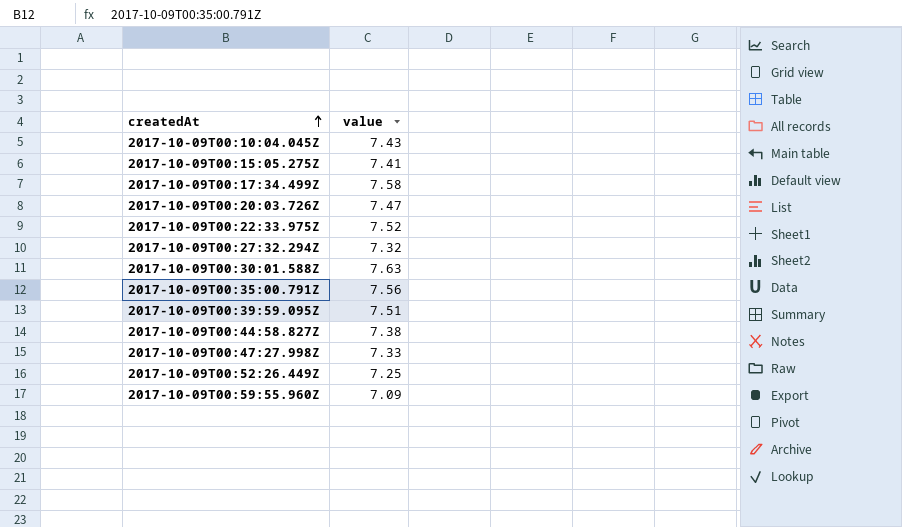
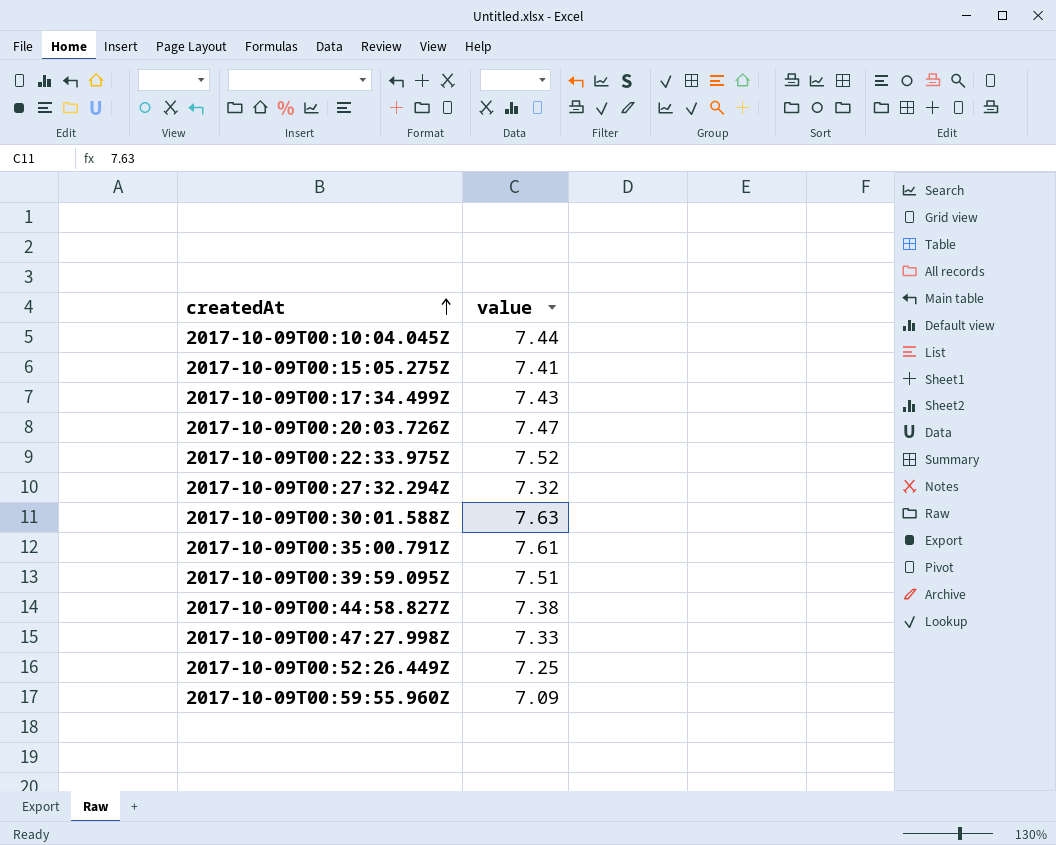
2017-10-09T00:10:04.045Z | value: 7.43 -> 7.44
2017-10-09T00:17:34.499Z | value: 7.58 -> 7.43
2017-10-09T00:35:00.791Z | value: 7.56 -> 7.61

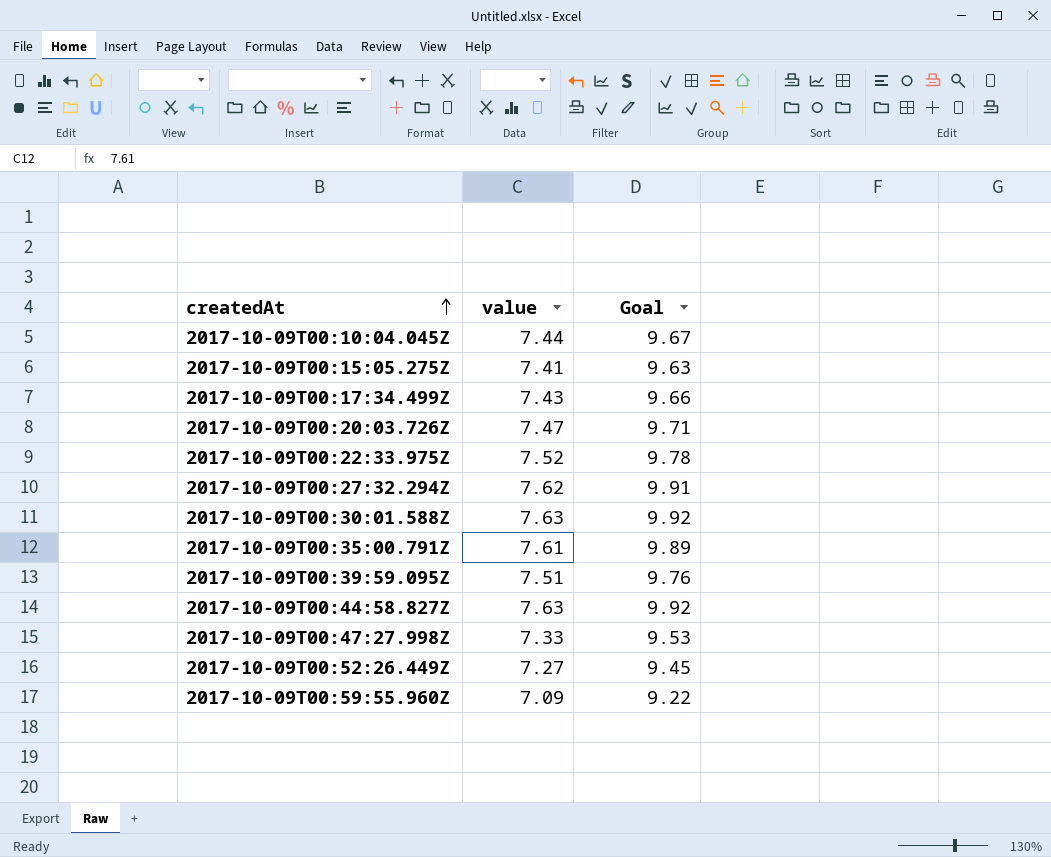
column Goal | formula: none -> [value] * 1.3
2017-10-09T00:27:32.294Z | value: 7.32 -> 7.62
2017-10-09T00:44:58.827Z | value: 7.38 -> 7.63
2017-10-09T00:52:26.449Z | value: 7.25 -> 7.27

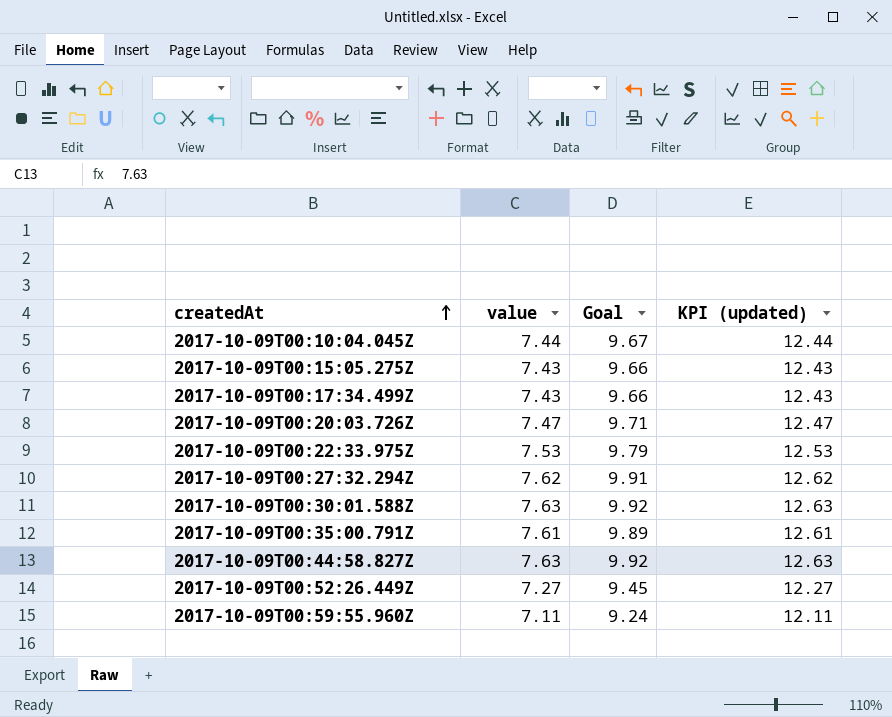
column KPI (updated) | formula: none -> [value] + 5
row 2017-10-09T00:39:59.095Z: 7.51 | 9.76 -> none
row 2017-10-09T00:47:27.998Z: 7.33 | 9.53 -> none
2017-10-09T00:15:05.275Z | value: 7.41 -> 7.43
2017-10-09T00:15:05.275Z | Goal: 9.63 -> 9.66
2017-10-09T00:22:33.975Z | value: 7.52 -> 7.53
2017-10-09T00:22:33.975Z | Goal: 9.78 -> 9.79
2017-10-09T00:59:55.960Z | value: 7.09 -> 7.11
2017-10-09T00:59:55.960Z | Goal: 9.22 -> 9.24

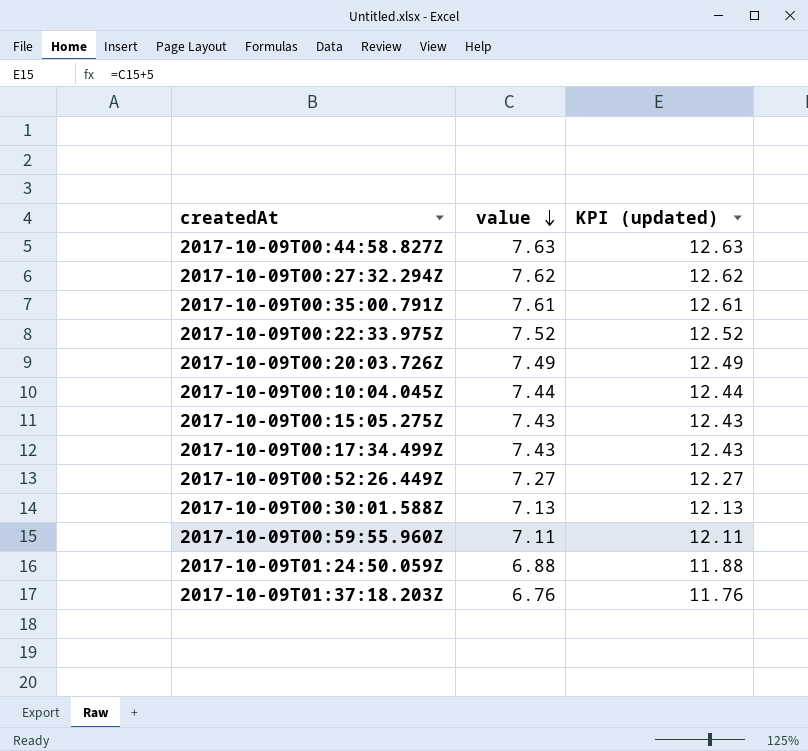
row order: createdAt ascending -> value descending
column Goal | formula: [value] * 1.3 -> none
2017-10-09T00:22:33.975Z | value: 7.53 -> 7.52
2017-10-09T00:22:33.975Z | KPI (updated): 12.53 -> 12.52
2017-10-09T00:20:03.726Z | value: 7.47 -> 7.49
2017-10-09T00:20:03.726Z | KPI (updated): 12.47 -> 12.49
2017-10-09T00:30:01.588Z | value: 7.63 -> 7.13
2017-10-09T00:30:01.588Z | KPI (updated): 12.63 -> 12.13
row 2017-10-09T01:24:50.059Z: none -> 6.88 | 11.88
row 2017-10-09T01:37:18.203Z: none -> 6.76 | 11.76

